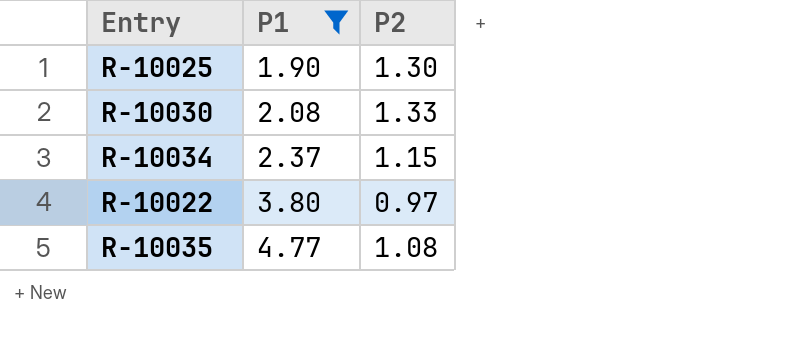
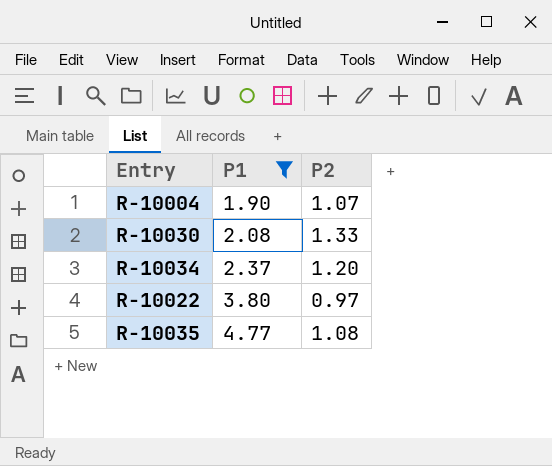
row R-10025: 1.90 | 1.30 -> none
row R-10004: none -> 1.90 | 1.07
R-10034 | P2: 1.15 -> 1.20

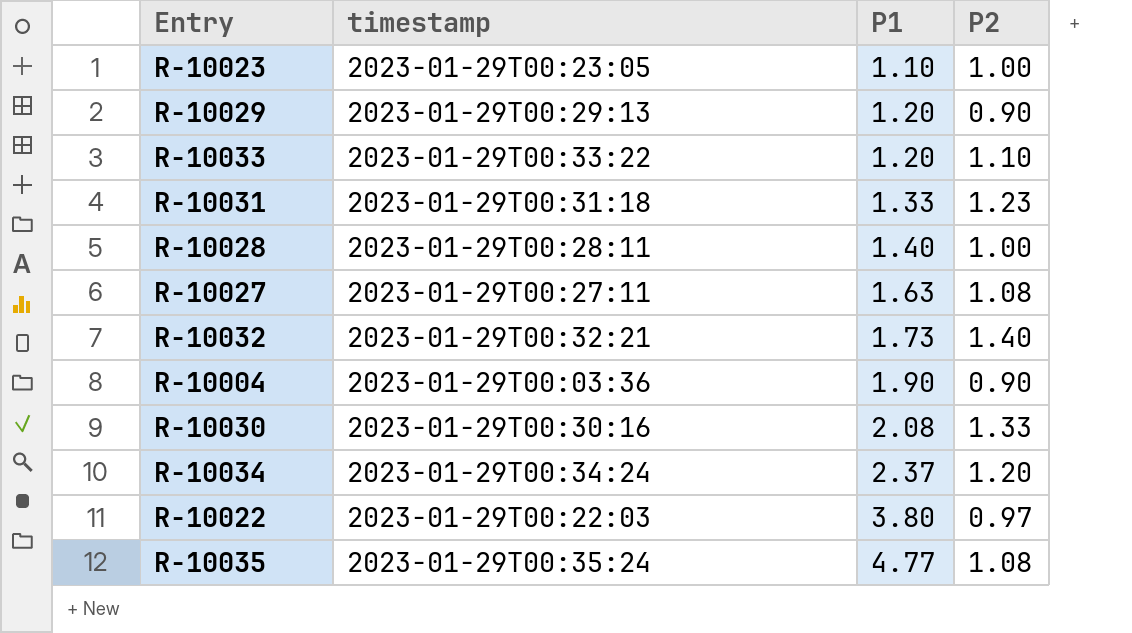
filter: P1 >= 1.90 -> none
column timestamp | position: none -> 2
R-10004 | P2: 1.07 -> 0.90

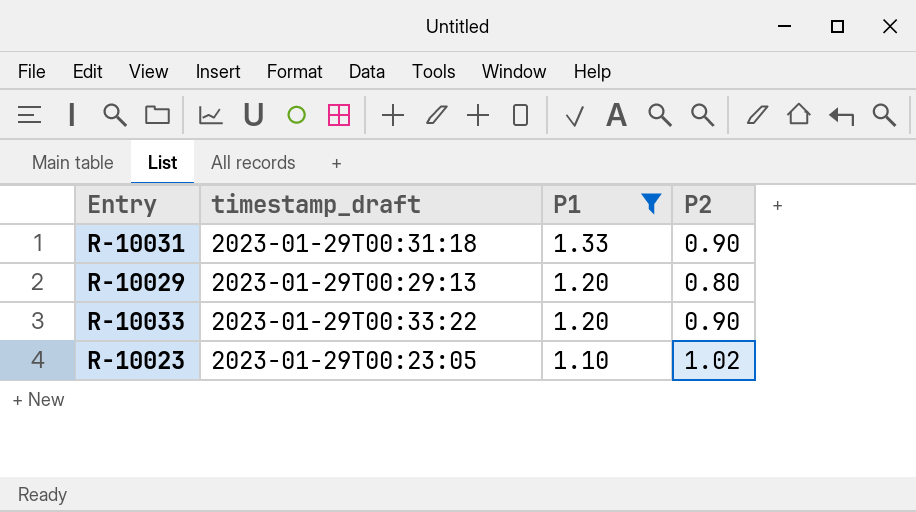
filter: none -> P1 <= 1.33
row order: P1 ascending -> P1 descending
column name: timestamp -> timestamp_draft
R-10031 | P2: 1.23 -> 0.90
R-10029 | P2: 0.90 -> 0.80
R-10033 | P2: 1.10 -> 0.90
R-10023 | P2: 1.00 -> 1.02

